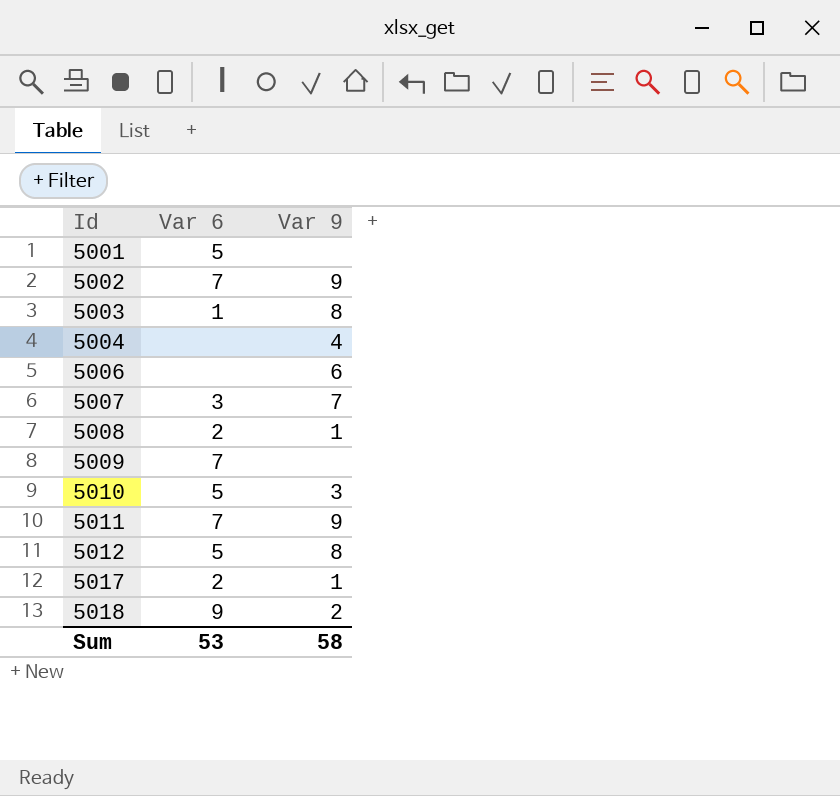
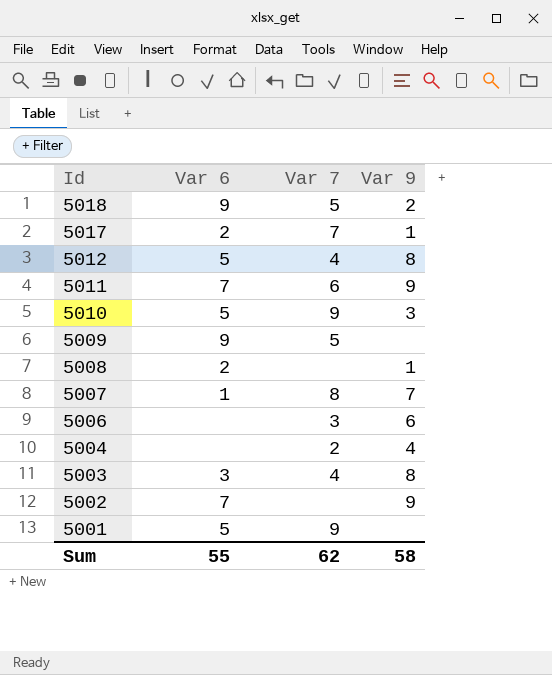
row order: Id ascending -> Id descending
column Var 7 | position: none -> 3
5009 | Var 6: 7 -> 9
5007 | Var 6: 3 -> 1
5003 | Var 6: 1 -> 3
Sum | Var 6: 53 -> 55

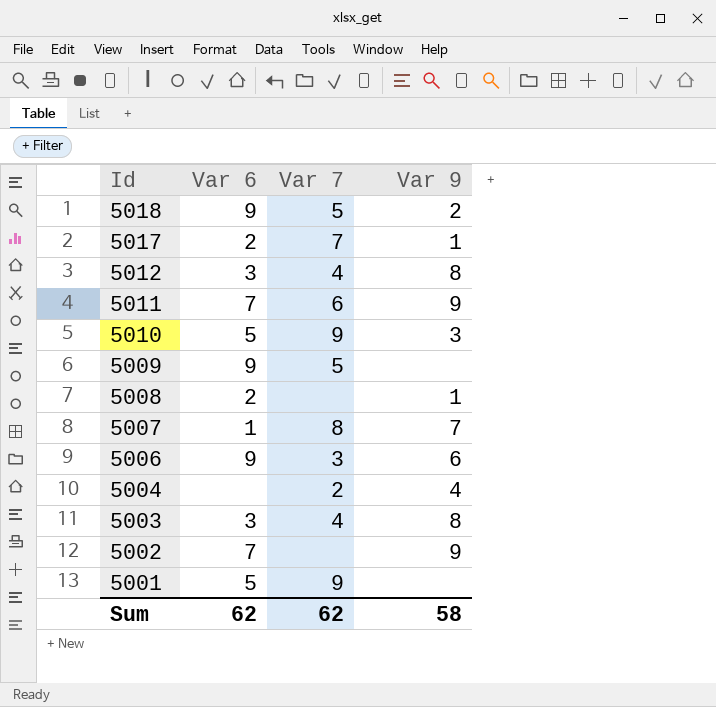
5012 | Var 6: 5 -> 3
5006 | Var 6: none -> 9
Sum | Var 6: 55 -> 62

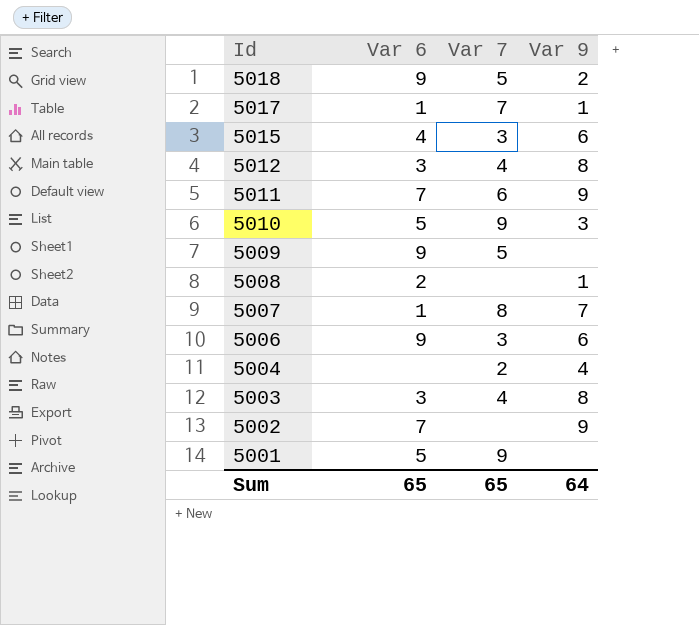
5017 | Var 6: 2 -> 1
row 5015: none -> 4 | 3 | 6
Sum | Var 6: 62 -> 65
Sum | Var 7: 62 -> 65
Sum | Var 9: 58 -> 64

